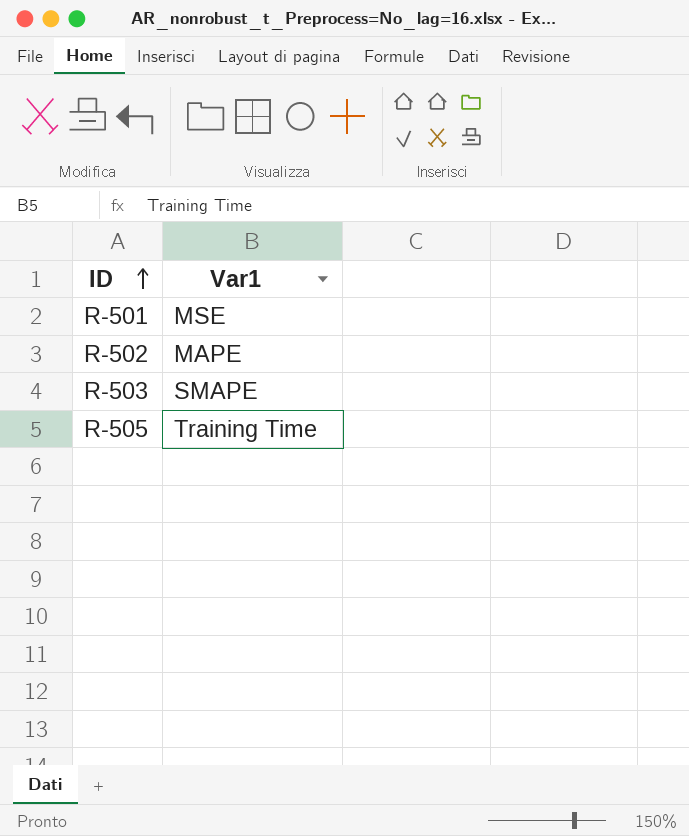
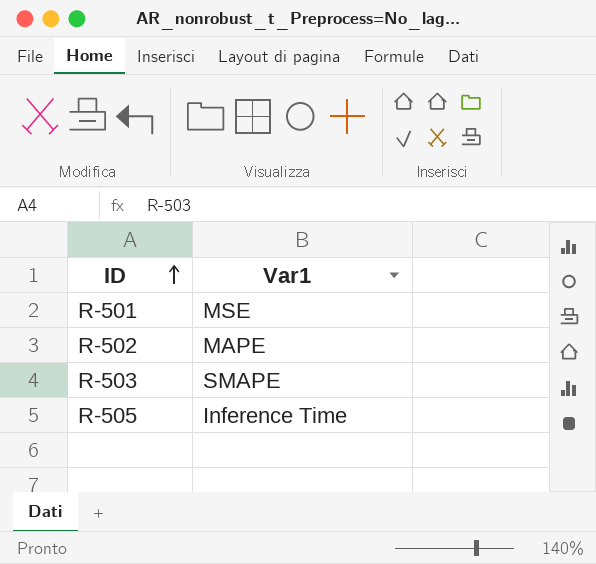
R-505 | Var1: Training Time -> Inference Time

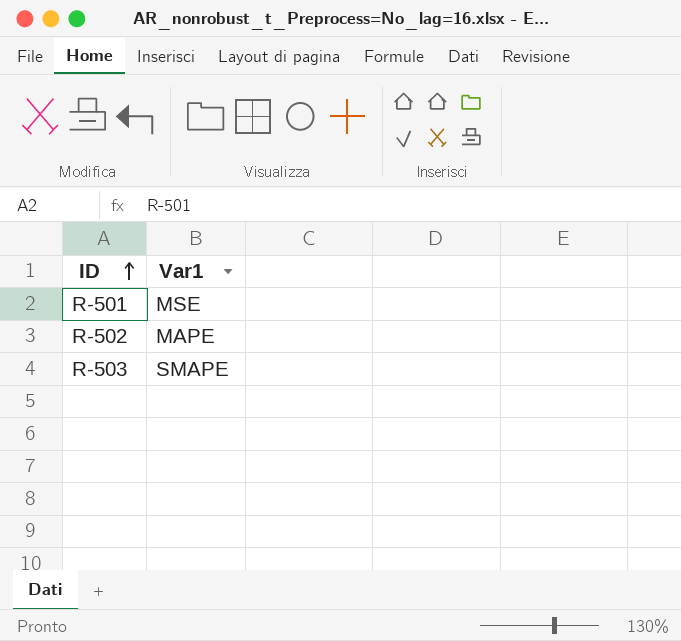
row R-505: Inference Time -> none

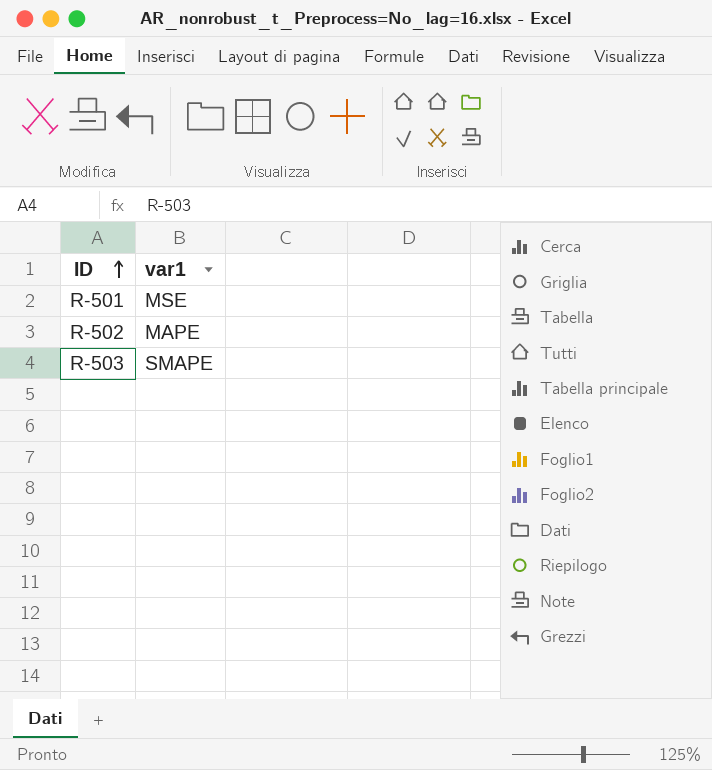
column name: Var1 -> var1

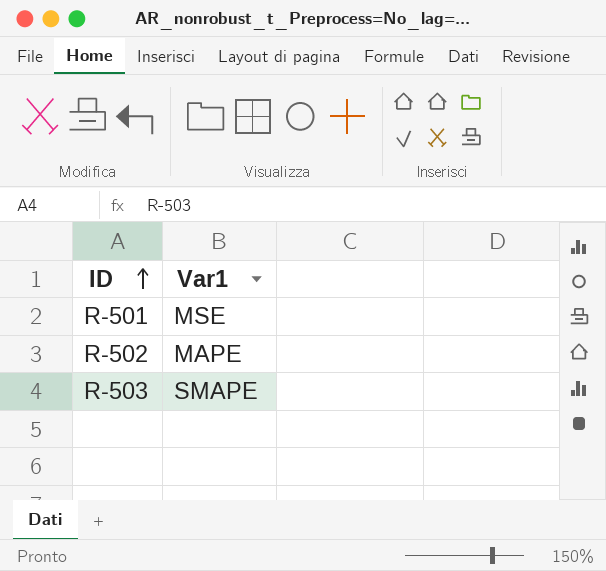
column name: var1 -> Var1

